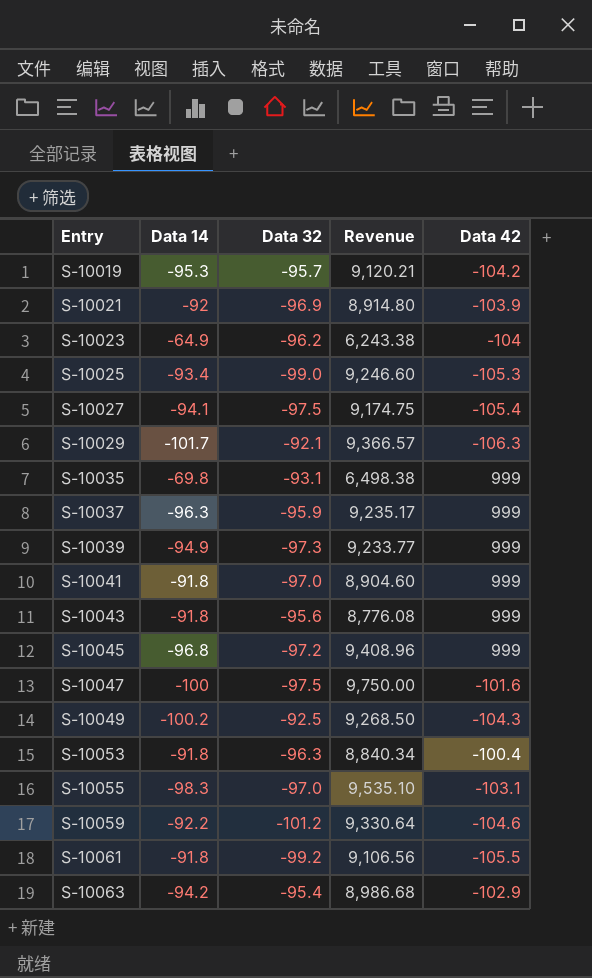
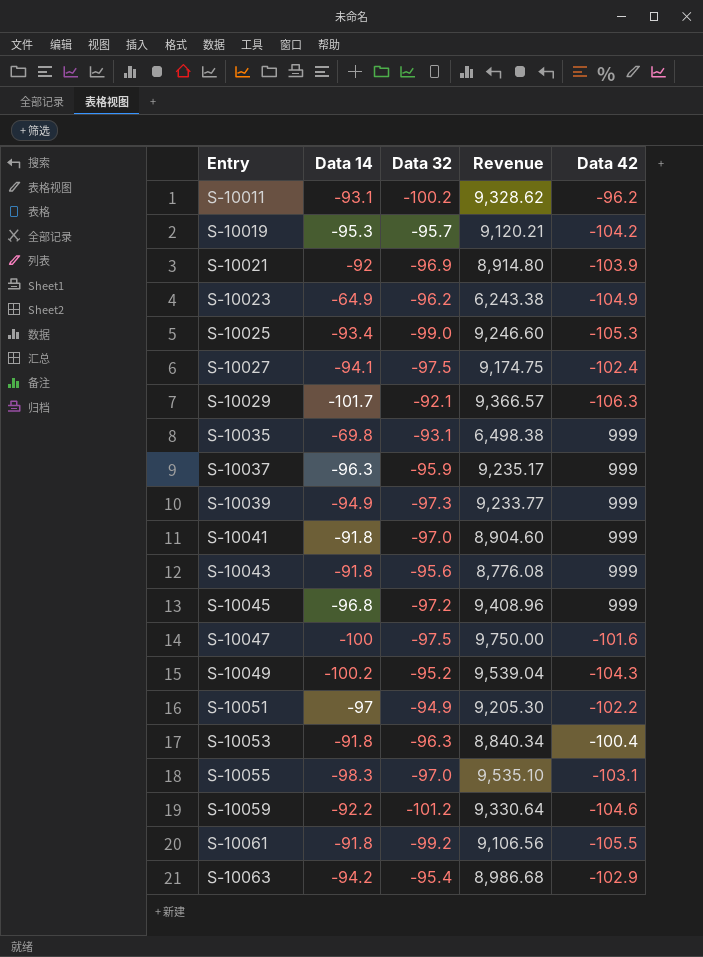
row S-10011: none -> -93.1 | -100.2 | 9,328.62 | -96.2
S-10023 | Data 42: -104 -> -104.9
S-10027 | Data 42: -105.4 -> -102.4
S-10049 | Data 32: -92.5 -> -95.2
S-10049 | Revenue: 9,268.50 -> 9,539.04
row S-10051: none -> -97 | -94.9 | 9,205.30 | -102.2

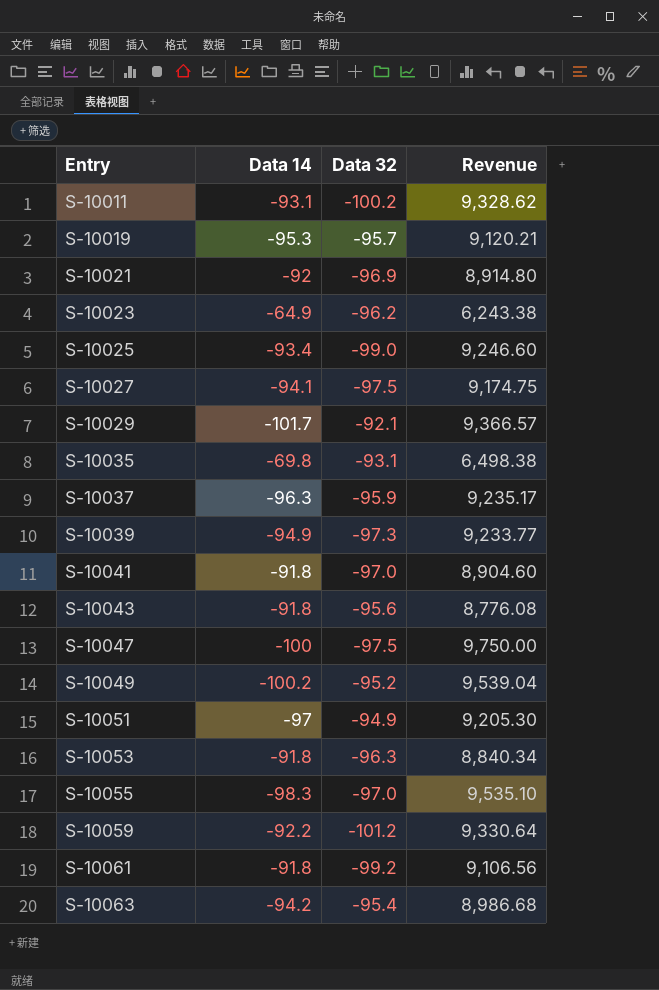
column Data 42 | position: 5 -> none
row S-10045: -96.8 | -97.2 | 9,408.96 | 999 -> none

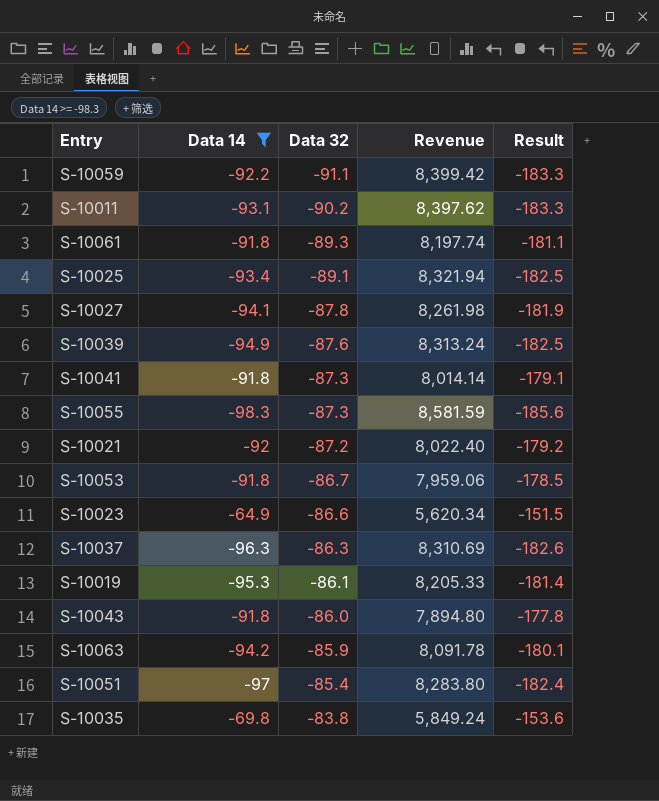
filter: none -> Data 14 >= -98.3
row order: Entry ascending -> Data 32 ascending
column Result | formula: none -> [Data 14] + [Data 32]
S-10059 | Data 32: -101.2 -> -91.1
S-10059 | Revenue: 9,330.64 -> 8,399.42
S-10011 | Data 32: -100.2 -> -90.2
S-10011 | Revenue: 9,328.62 -> 8,397.62
S-10061 | Data 32: -99.2 -> -89.3
S-10061 | Revenue: 9,106.56 -> 8,197.74
S-10025 | Data 32: -99.0 -> -89.1
S-10025 | Revenue: 9,246.60 -> 8,321.94
S-10027 | Data 32: -97.5 -> -87.8
S-10027 | Revenue: 9,174.75 -> 8,261.98
S-10039 | Data 32: -97.3 -> -87.6
S-10039 | Revenue: 9,233.77 -> 8,313.24
S-10041 | Data 32: -97.0 -> -87.3
S-10041 | Revenue: 8,904.60 -> 8,014.14
S-10055 | Data 32: -97.0 -> -87.3
S-10055 | Revenue: 9,535.10 -> 8,581.59
S-10021 | Data 32: -96.9 -> -87.2
S-10021 | Revenue: 8,914.80 -> 8,022.40
S-10053 | Data 32: -96.3 -> -86.7
S-10053 | Revenue: 8,840.34 -> 7,959.06
S-10023 | Data 32: -96.2 -> -86.6
S-10023 | Revenue: 6,243.38 -> 5,620.34
S-10037 | Data 32: -95.9 -> -86.3
S-10037 | Revenue: 9,235.17 -> 8,310.69
S-10019 | Data 32: -95.7 -> -86.1
S-10019 | Revenue: 9,120.21 -> 8,205.33
S-10043 | Data 32: -95.6 -> -86.0
S-10043 | Revenue: 8,776.08 -> 7,894.80
S-10063 | Data 32: -95.4 -> -85.9
S-10063 | Revenue: 8,986.68 -> 8,091.78
S-10051 | Data 32: -94.9 -> -85.4
S-10051 | Revenue: 9,205.30 -> 8,283.80
S-10035 | Data 32: -93.1 -> -83.8
S-10035 | Revenue: 6,498.38 -> 5,849.24

